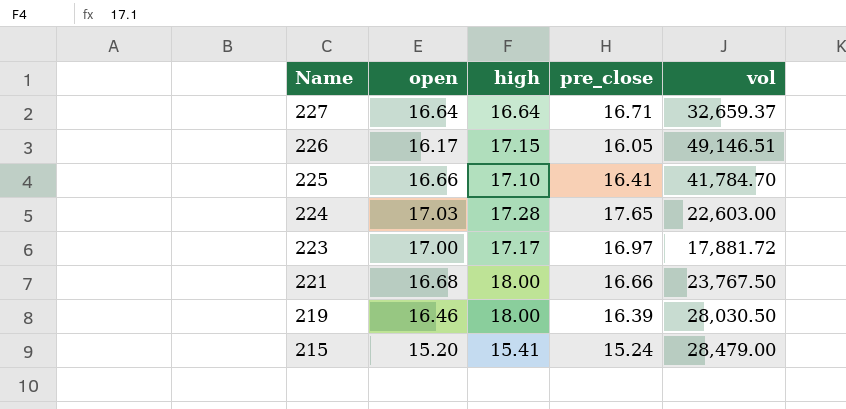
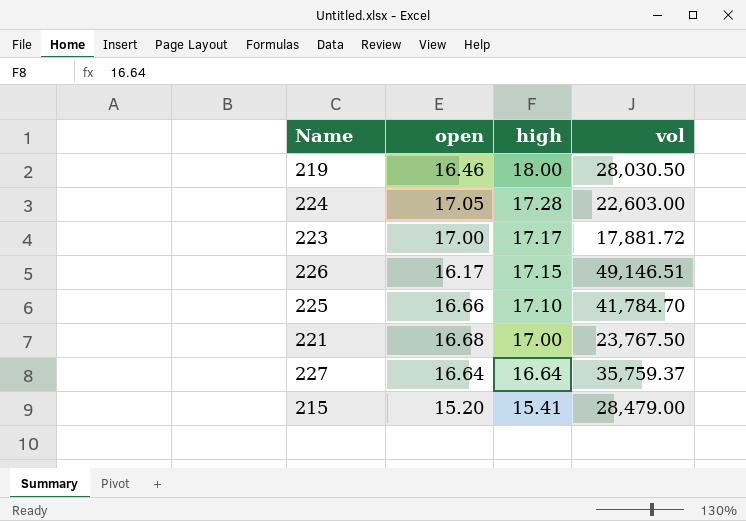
row order: Name descending -> high descending
column pre_close | position: 4 -> none
224 | open: 17.03 -> 17.05
221 | high: 18.00 -> 17.00
227 | vol: 32,659.37 -> 35,759.37

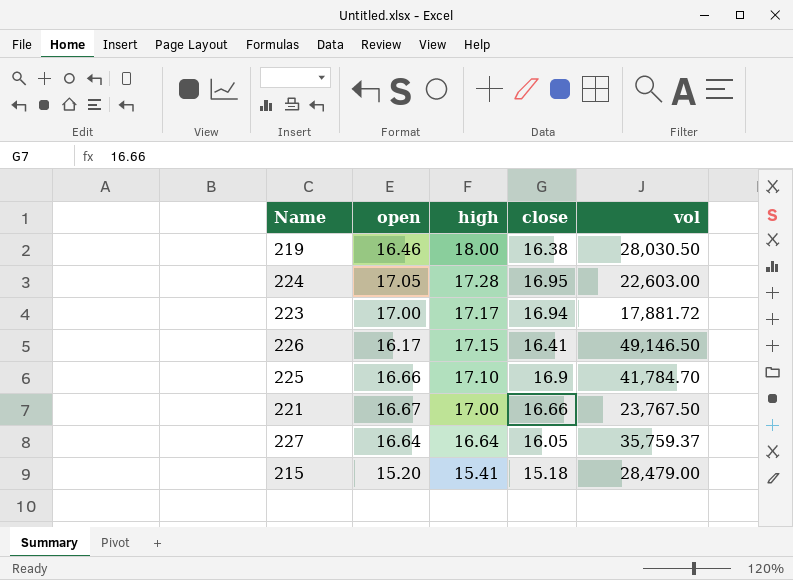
column close | position: none -> 4
226 | vol: 49,146.51 -> 49,146.50
221 | open: 16.68 -> 16.67

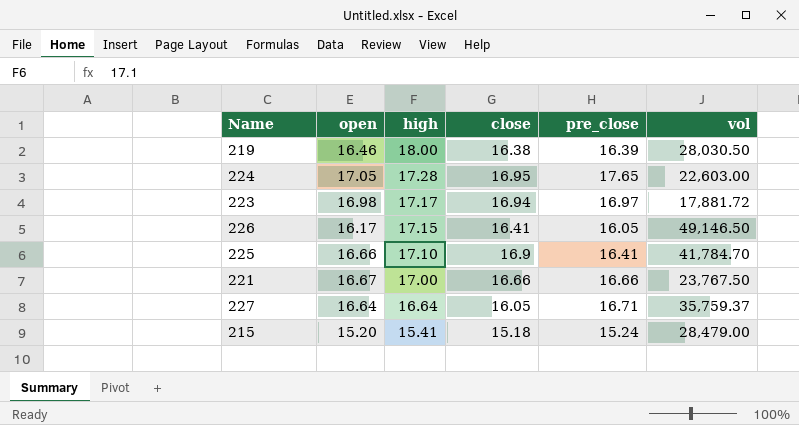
column pre_close | position: none -> 5
223 | open: 17.00 -> 16.98

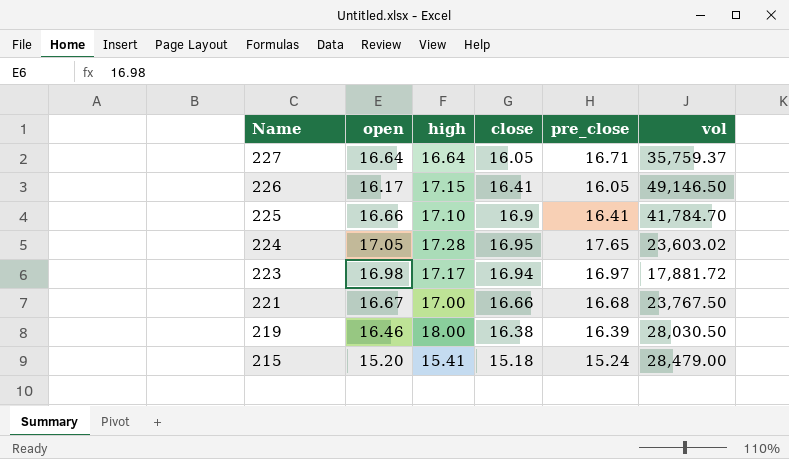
row order: high descending -> Name descending
224 | vol: 22,603.00 -> 23,603.02
221 | pre_close: 16.66 -> 16.68

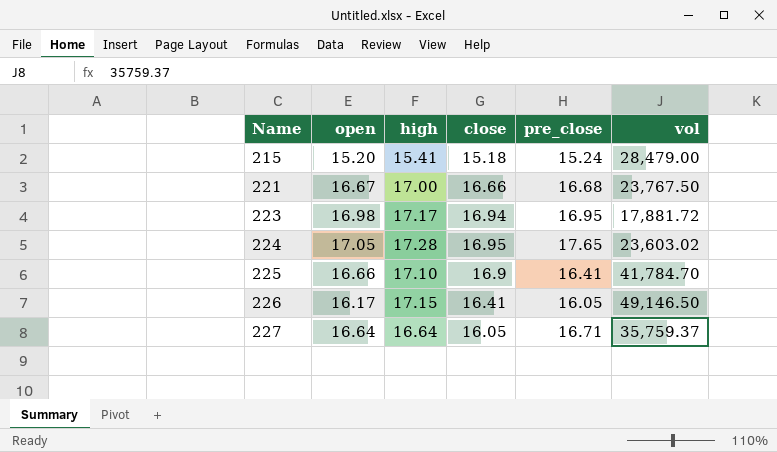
row order: Name descending -> Name ascending
row 219: 16.46 | 18.00 | 16.38 | 16.39 | 28,030.50 -> none
223 | pre_close: 16.97 -> 16.95

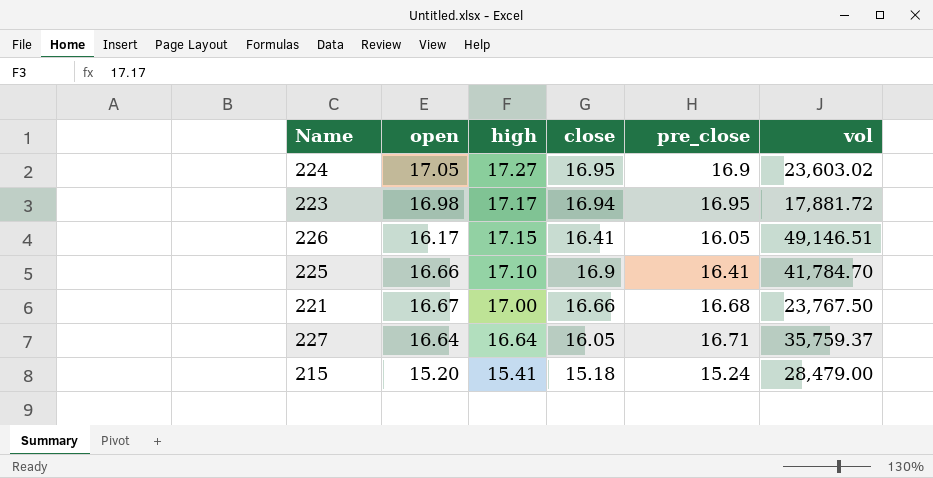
row order: Name ascending -> high descending
224 | high: 17.28 -> 17.27
224 | pre_close: 17.65 -> 16.9
226 | vol: 49,146.50 -> 49,146.51

